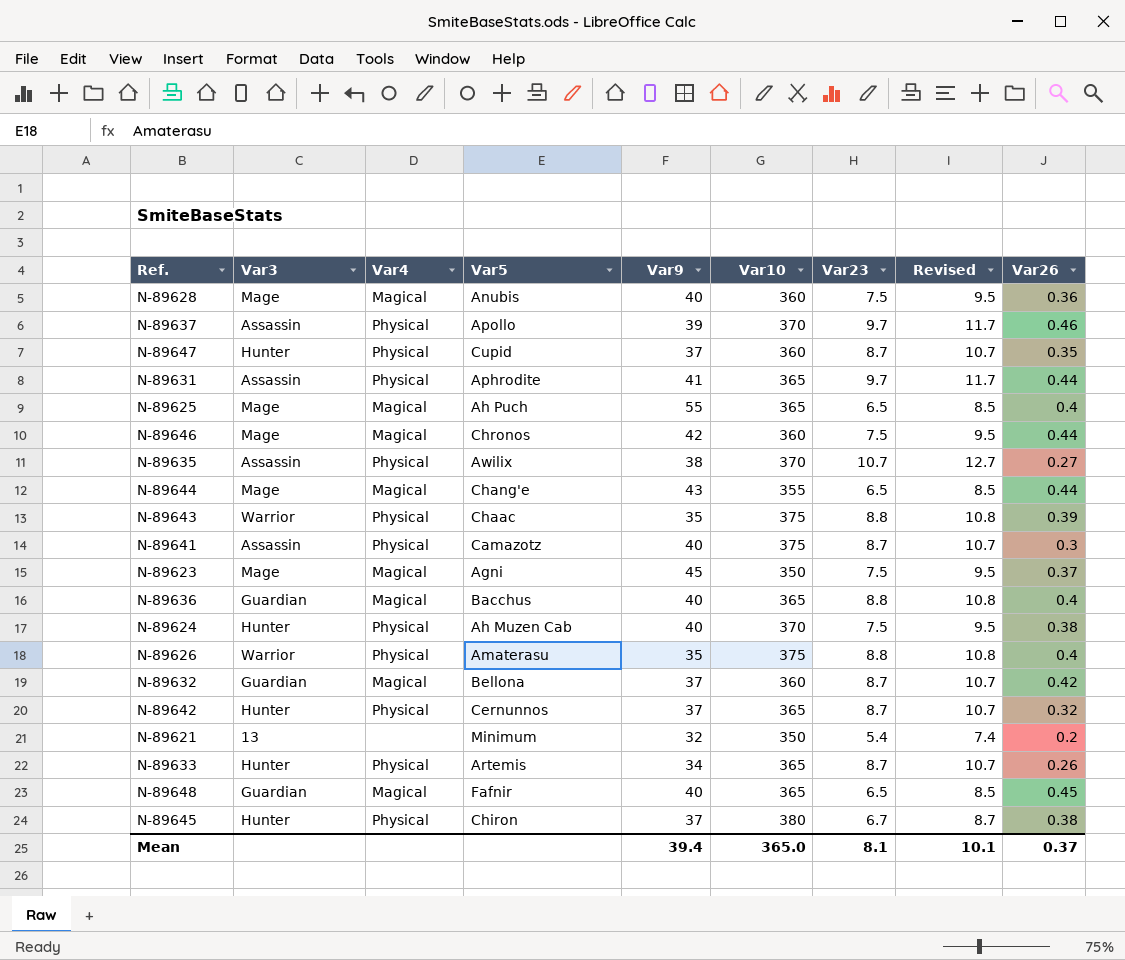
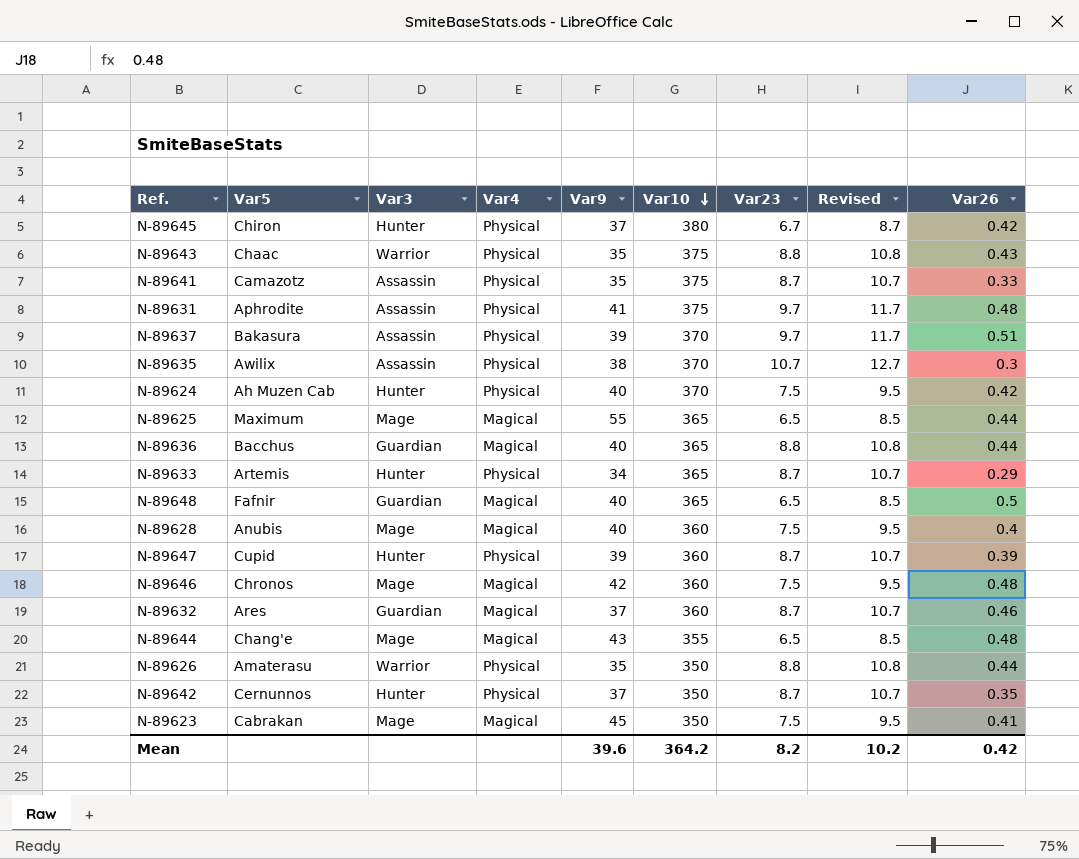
row order: none -> Var10 descending
column Var5 | position: 4 -> 2
row N-89621: 13 | none | Minimum | 32 | 350 | 5.4 | 7.4 | 0.2 -> none
N-89645 | Var26: 0.38 -> 0.42
N-89643 | Var26: 0.39 -> 0.43
N-89641 | Var9: 40 -> 35
N-89641 | Var26: 0.3 -> 0.33
N-89631 | Var10: 365 -> 375
N-89631 | Var26: 0.44 -> 0.48
N-89637 | Var5: Apollo -> Bakasura
N-89637 | Var26: 0.46 -> 0.51
N-89635 | Var26: 0.27 -> 0.3
N-89624 | Var26: 0.38 -> 0.42
N-89625 | Var5: Ah Puch -> Maximum
N-89625 | Var26: 0.4 -> 0.44
N-89636 | Var26: 0.4 -> 0.44
N-89633 | Var26: 0.26 -> 0.29
N-89648 | Var26: 0.45 -> 0.5
N-89628 | Var26: 0.36 -> 0.4
N-89647 | Var9: 37 -> 39
N-89647 | Var26: 0.35 -> 0.39
N-89646 | Var26: 0.44 -> 0.48
N-89632 | Var5: Bellona -> Ares
N-89632 | Var26: 0.42 -> 0.46
N-89644 | Var26: 0.44 -> 0.48
N-89626 | Var10: 375 -> 350
N-89626 | Var26: 0.4 -> 0.44
N-89642 | Var10: 365 -> 350
N-89642 | Var26: 0.32 -> 0.35
N-89623 | Var5: Agni -> Cabrakan
N-89623 | Var26: 0.37 -> 0.41
Mean | Var9: 39.4 -> 39.6
Mean | Var10: 365.0 -> 364.2
Mean | Var23: 8.1 -> 8.2
Mean | Revised: 10.1 -> 10.2
Mean | Var26: 0.37 -> 0.42

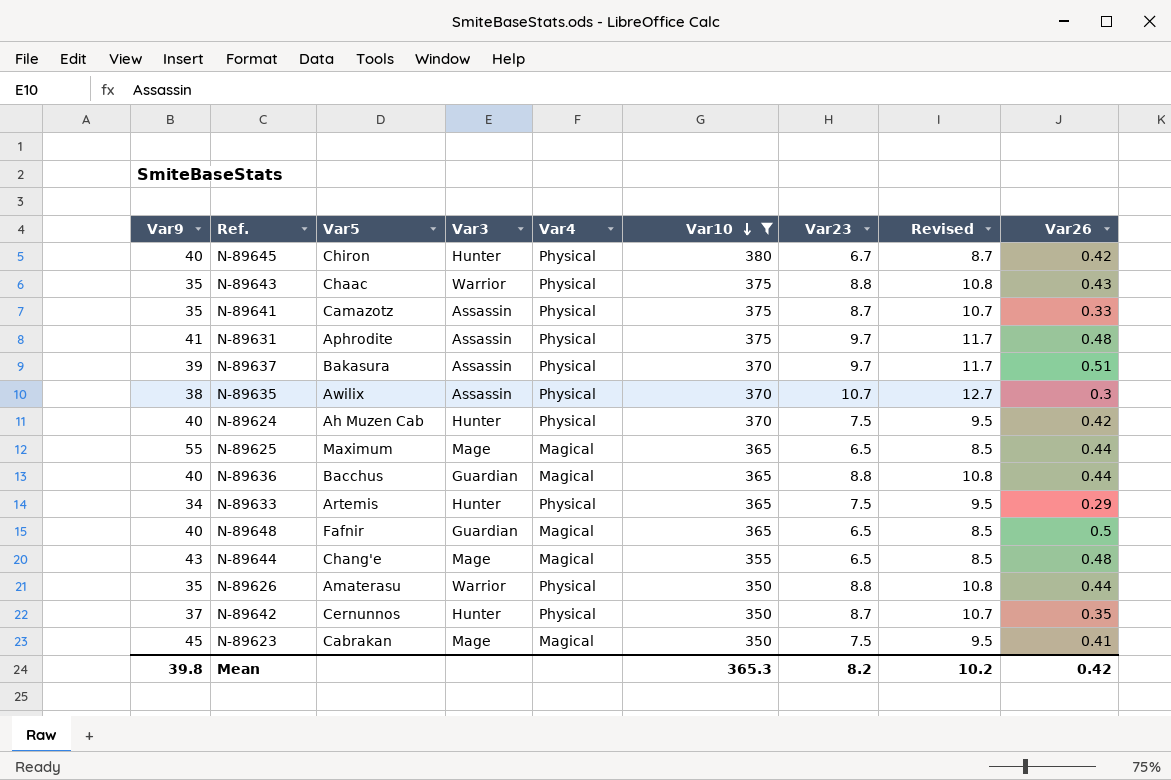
filter: none -> Var10 != 360
column Var9 | position: 5 -> 1
N-89645 | Var9: 37 -> 40
N-89633 | Var23: 8.7 -> 7.5
N-89633 | Revised: 10.7 -> 9.5
Mean | Var9: 39.6 -> 39.8
Mean | Var10: 364.2 -> 365.3

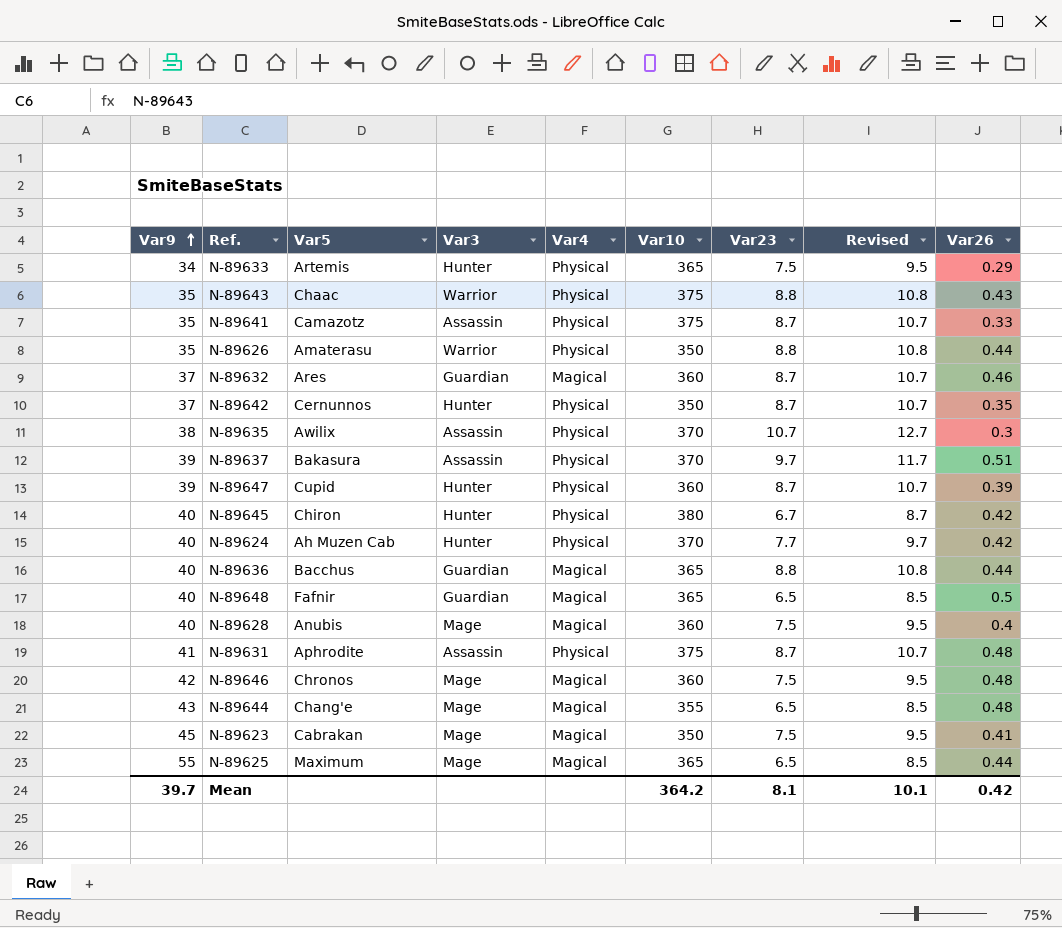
filter: Var10 != 360 -> none
row order: Var10 descending -> Var9 ascending
N-89624 | Var23: 7.5 -> 7.7
N-89624 | Revised: 9.5 -> 9.7
N-89631 | Var23: 9.7 -> 8.7
N-89631 | Revised: 11.7 -> 10.7
Mean | Var9: 39.8 -> 39.7
Mean | Var10: 365.3 -> 364.2
Mean | Var23: 8.2 -> 8.1
Mean | Revised: 10.2 -> 10.1

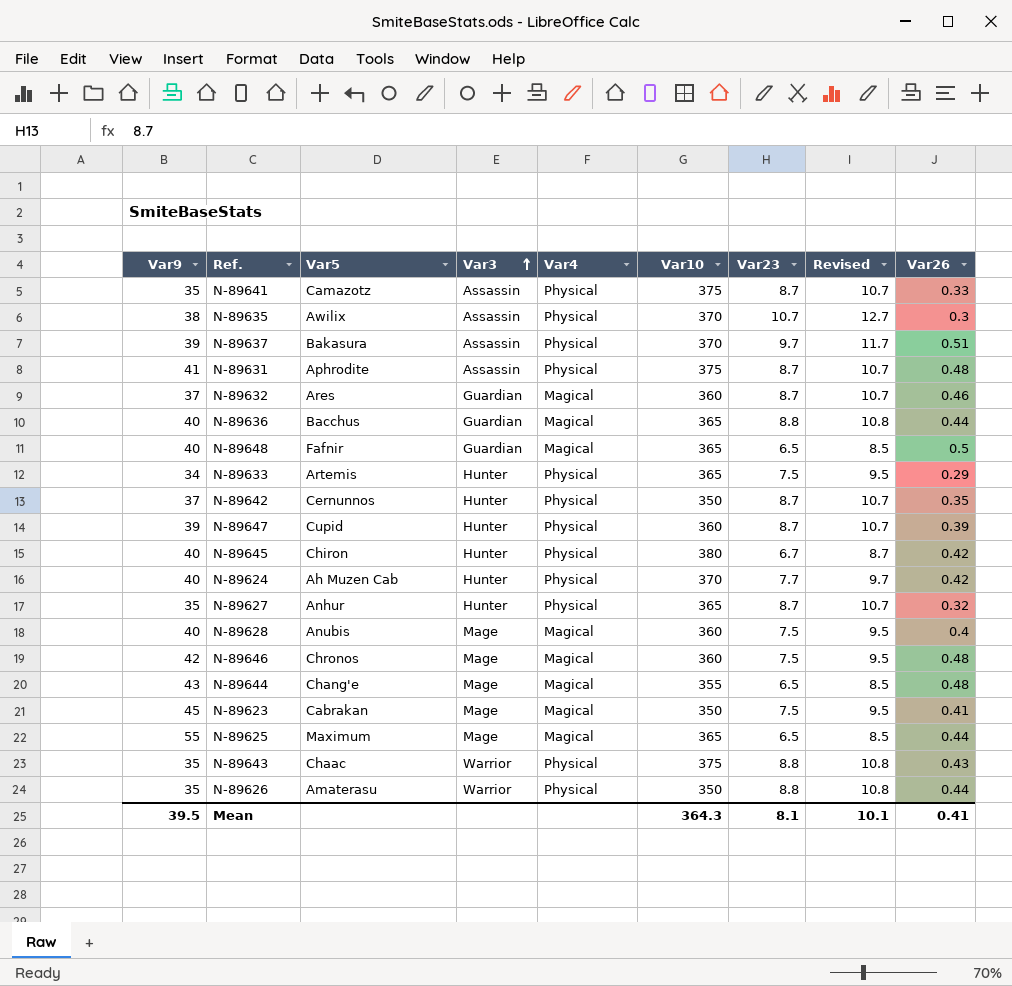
row order: Var9 ascending -> Var3 ascending
row N-89627: none -> 35 | Anhur | Hunter | Physical | 365 | 8.7 | 10.7 | 0.32
Mean | Var9: 39.7 -> 39.5
Mean | Var10: 364.2 -> 364.3
Mean | Var26: 0.42 -> 0.41

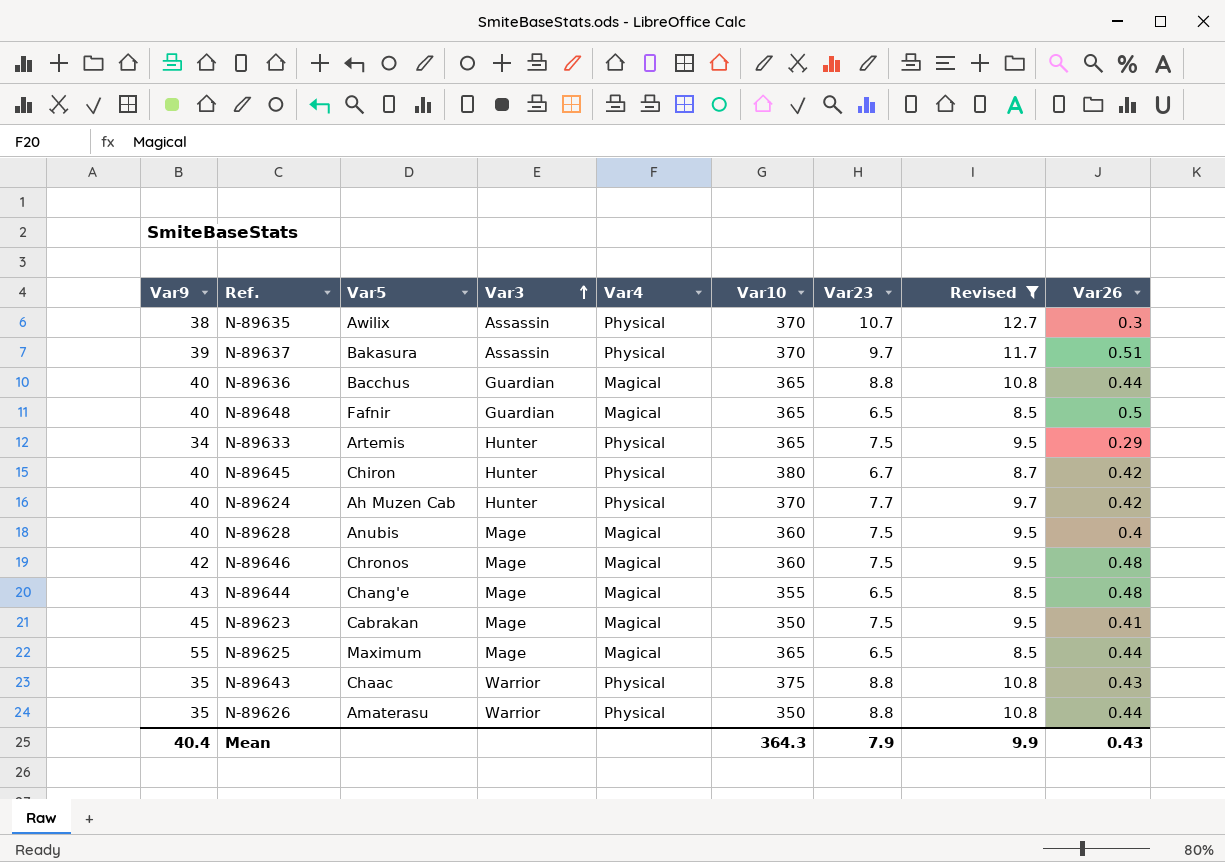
filter: none -> Revised != 10.7
Mean | Var9: 39.5 -> 40.4
Mean | Var23: 8.1 -> 7.9
Mean | Revised: 10.1 -> 9.9
Mean | Var26: 0.41 -> 0.43

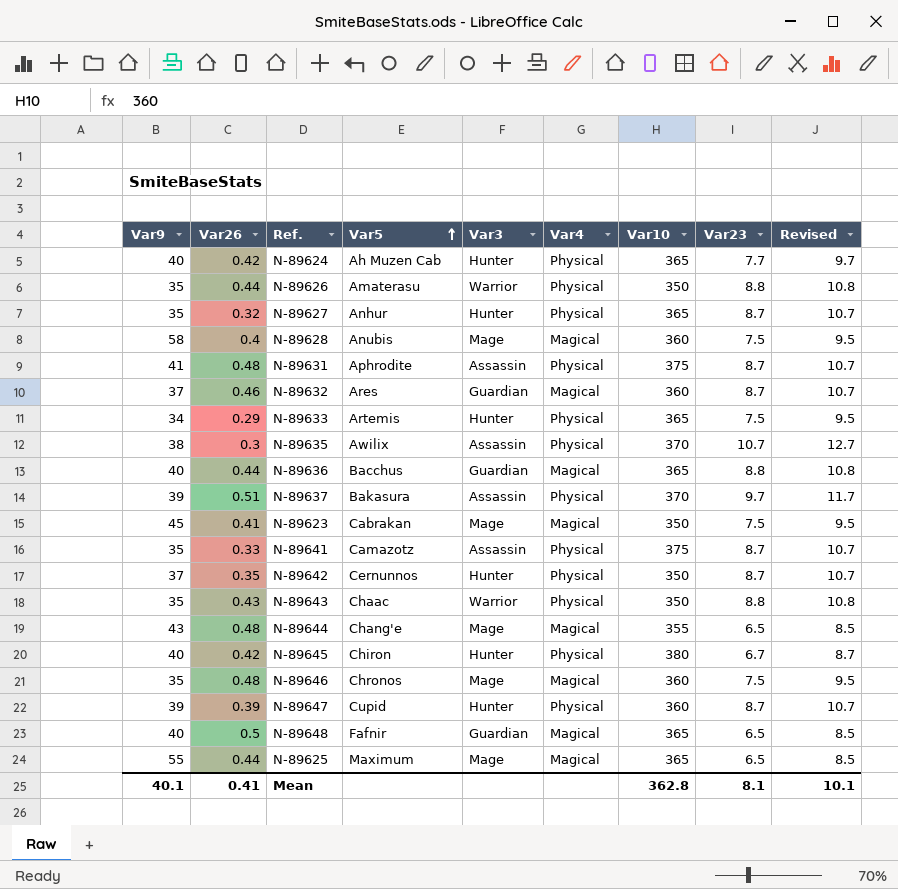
filter: Revised != 10.7 -> none
row order: Var3 ascending -> Var5 ascending
column Var26 | position: 9 -> 2
N-89624 | Var10: 370 -> 365
N-89628 | Var9: 40 -> 58
N-89643 | Var10: 375 -> 350
N-89646 | Var9: 42 -> 35
Mean | Var9: 40.4 -> 40.1
Mean | Var26: 0.43 -> 0.41
Mean | Var10: 364.3 -> 362.8
Mean | Var23: 7.9 -> 8.1
Mean | Revised: 9.9 -> 10.1

